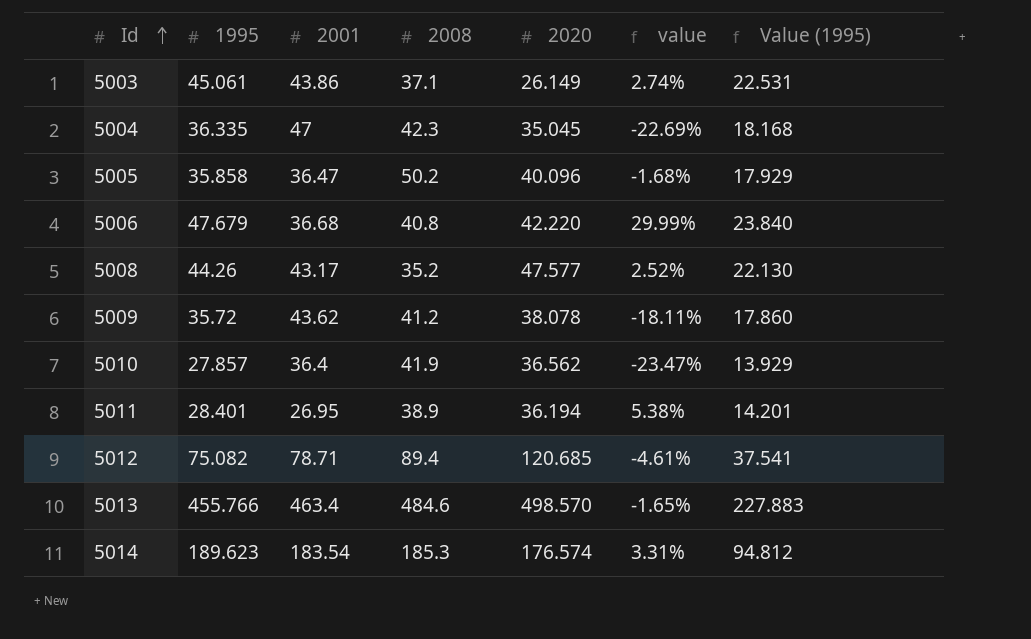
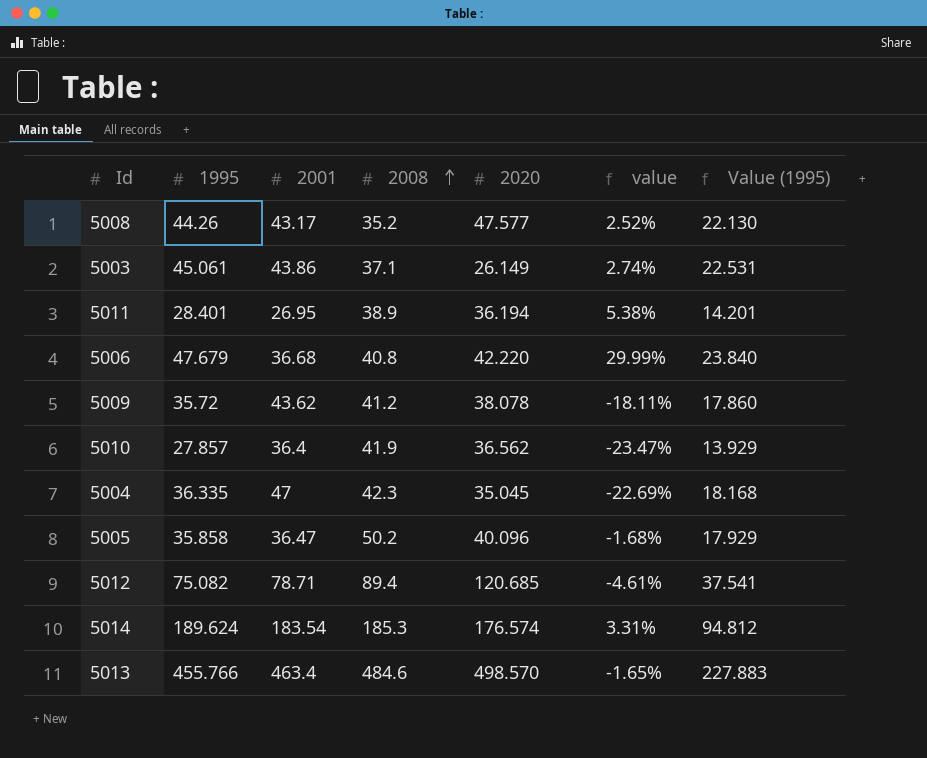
row order: Id ascending -> 2008 ascending
5014 | 1995: 189.623 -> 189.624

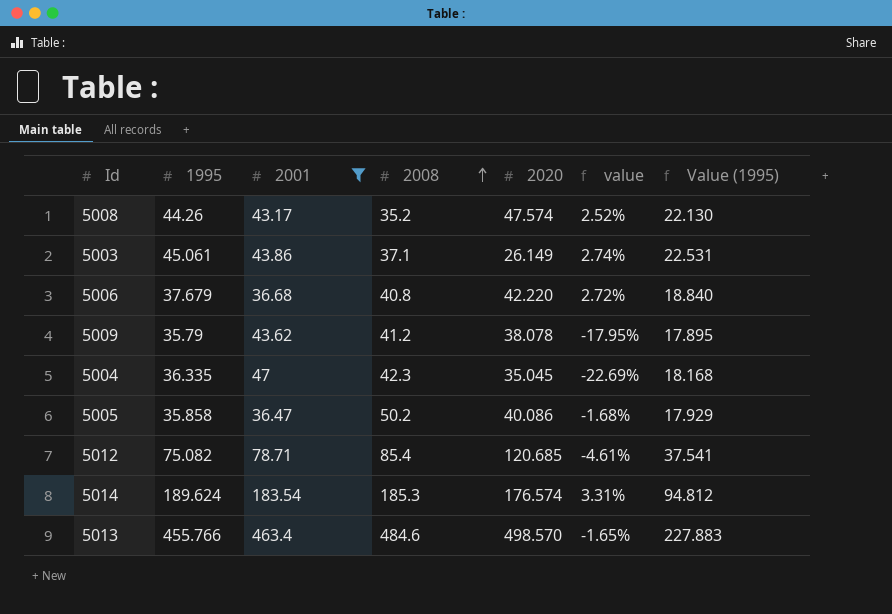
filter: none -> 2001 >= 36.47
5008 | 2020: 47.577 -> 47.574
5006 | 1995: 47.679 -> 37.679
5006 | value: 29.99% -> 2.72%
5006 | Value (1995): 23.840 -> 18.840
5009 | 1995: 35.72 -> 35.79
5009 | value: -18.11% -> -17.95%
5009 | Value (1995): 17.860 -> 17.895
5005 | 2020: 40.096 -> 40.086
5012 | 2008: 89.4 -> 85.4

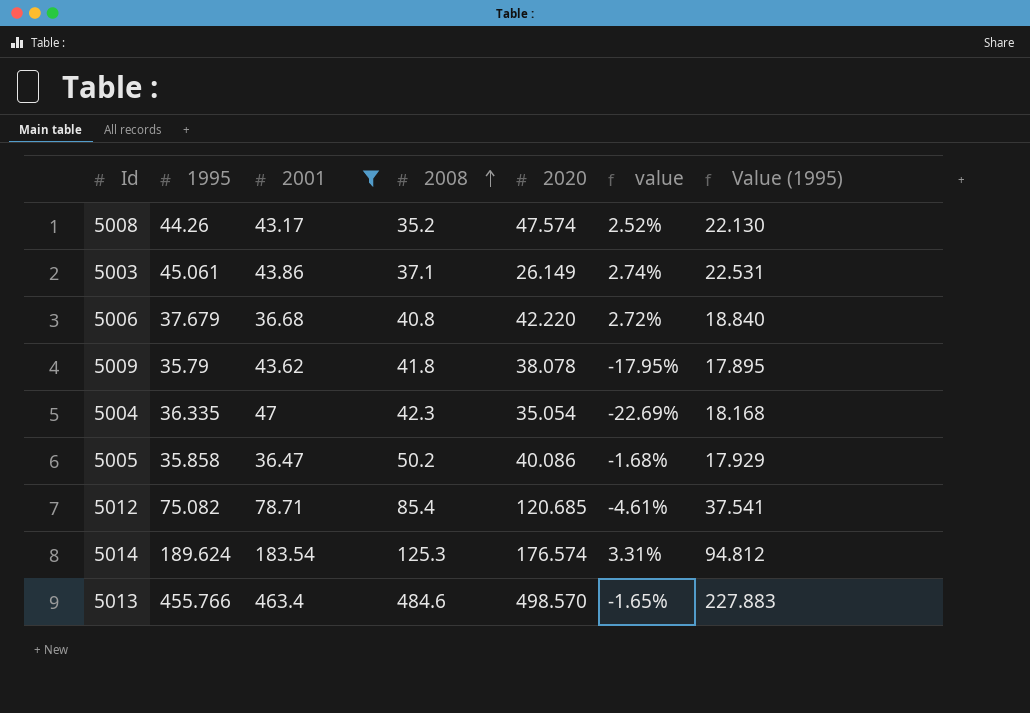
5009 | 2008: 41.2 -> 41.8
5004 | 2020: 35.045 -> 35.054
5014 | 2008: 185.3 -> 125.3

